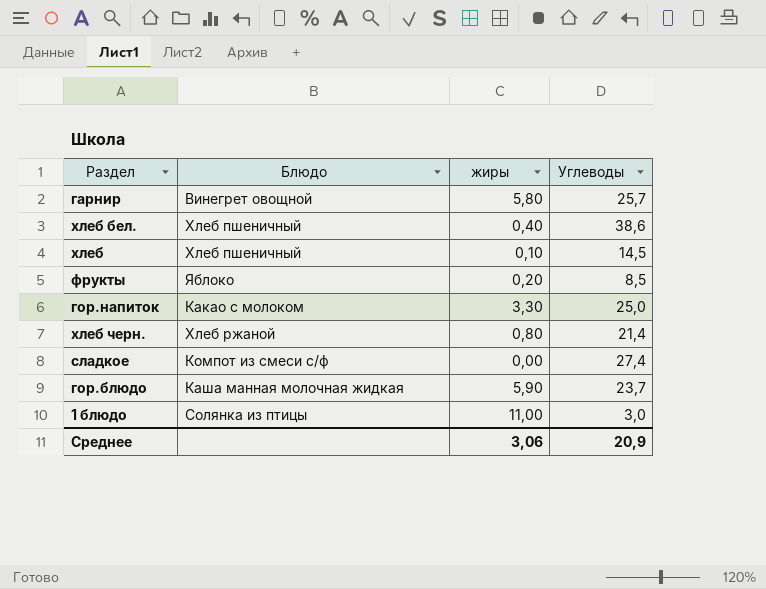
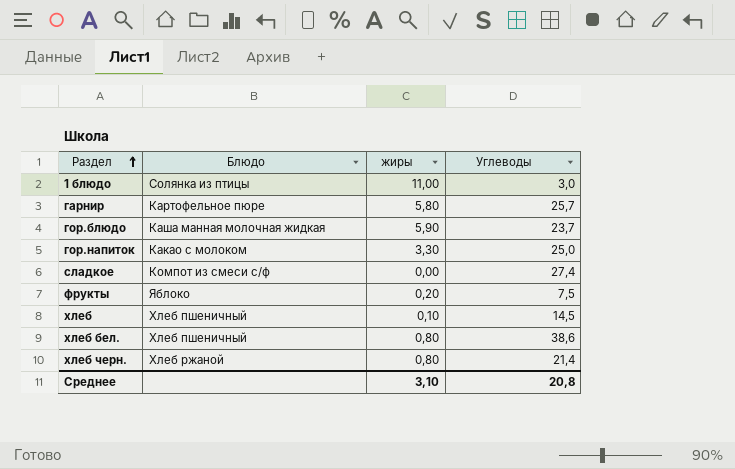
row order: none -> Раздел ascending
гарнир | Блюдо: Винегрет овощной -> Картофельное пюре
фрукты | Углеводы: 8,5 -> 7,5
хлеб бел. | жиры: 0,40 -> 0,80
Среднее | жиры: 3,06 -> 3,10
Среднее | Углеводы: 20,9 -> 20,8

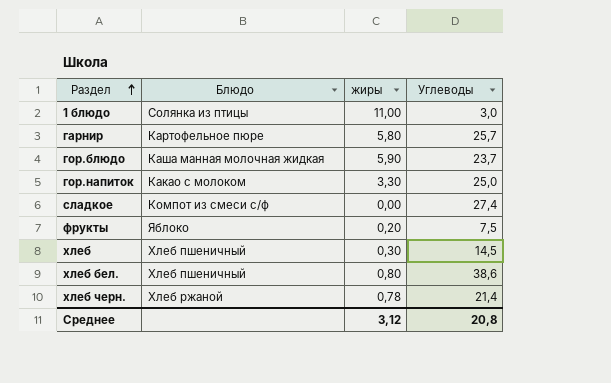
хлеб | жиры: 0,10 -> 0,30
хлеб черн. | жиры: 0,80 -> 0,78
Среднее | жиры: 3,10 -> 3,12

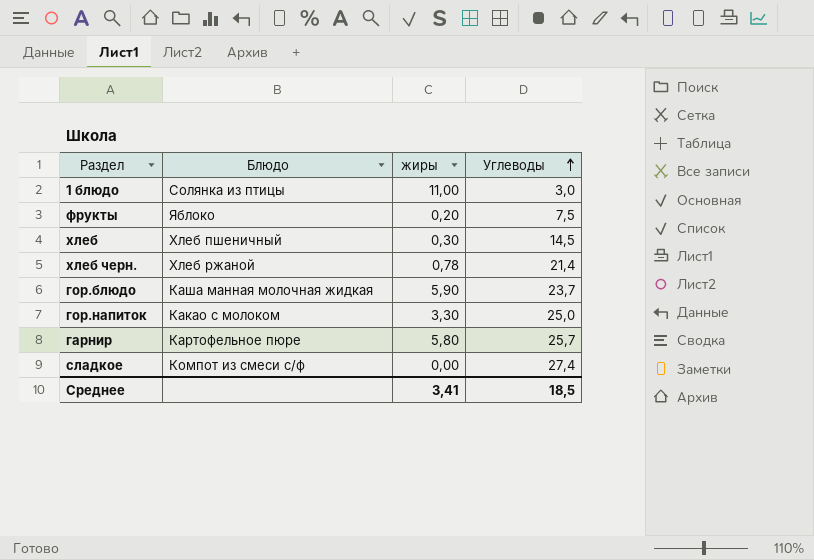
row order: Раздел ascending -> Углеводы ascending
row хлеб бел.: Хлеб пшеничный | 0,80 | 38,6 -> none
Среднее | жиры: 3,12 -> 3,41
Среднее | Углеводы: 20,8 -> 18,5

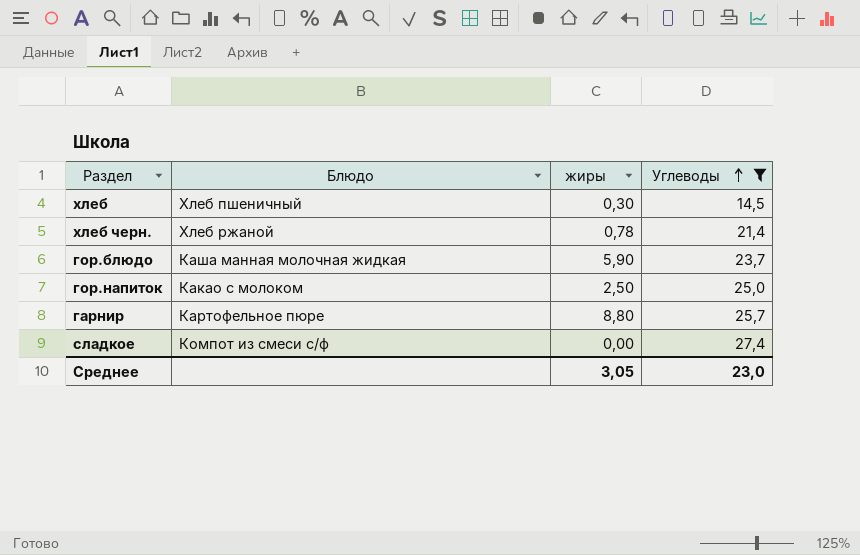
filter: none -> Углеводы >= 14,5
гор.напиток | жиры: 3,30 -> 2,50
гарнир | жиры: 5,80 -> 8,80
Среднее | жиры: 3,41 -> 3,05
Среднее | Углеводы: 18,5 -> 23,0

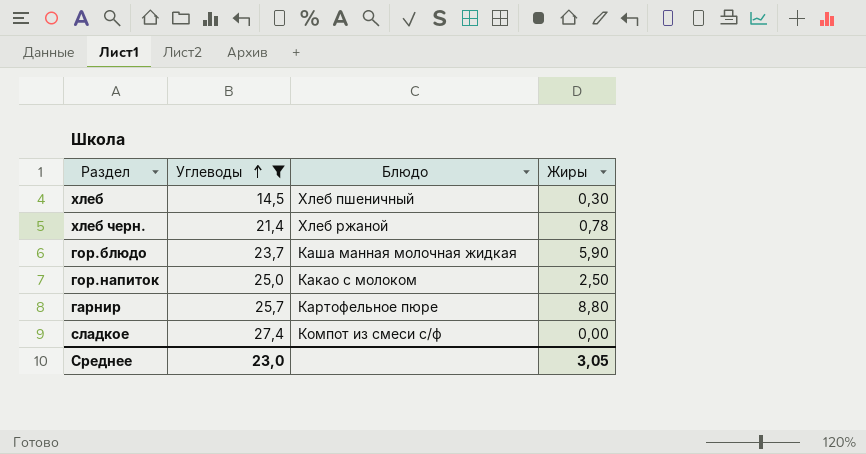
column Углеводы | position: 4 -> 2
column name: жиры -> Жиры

